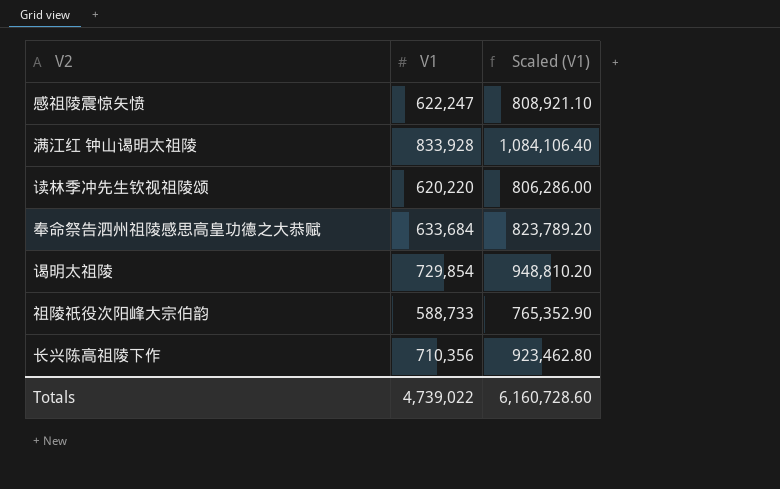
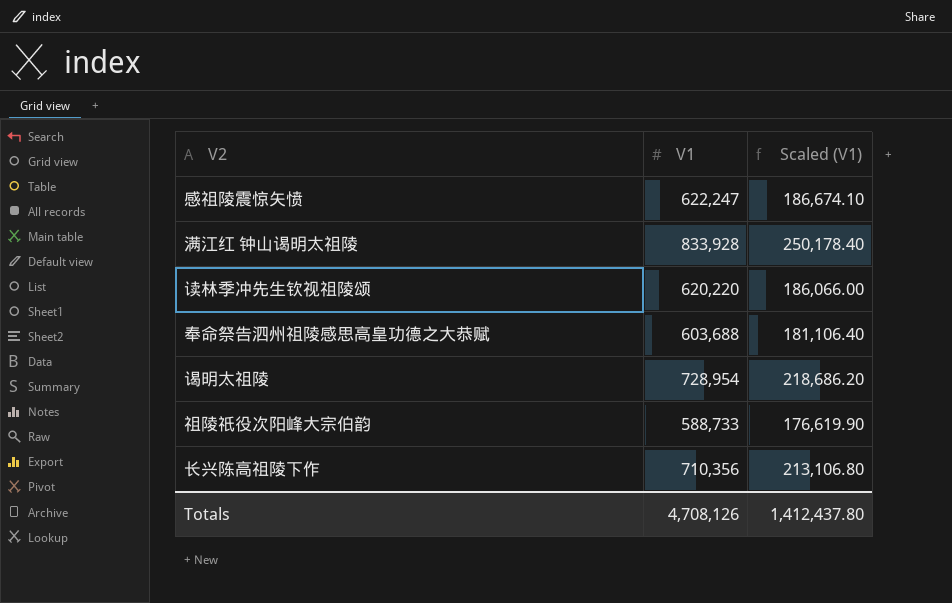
column Scaled (V1) | formula: [V1] * 1.3 -> [V1] * 0.3
奉命祭告泗州祖陵感思高皇功德之大恭赋 | V1: 633,684 -> 603,688
谒明太祖陵 | V1: 729,854 -> 728,954
Totals | V1: 4,739,022 -> 4,708,126
Totals | Scaled (V1): 6,160,728.60 -> 1,412,437.80

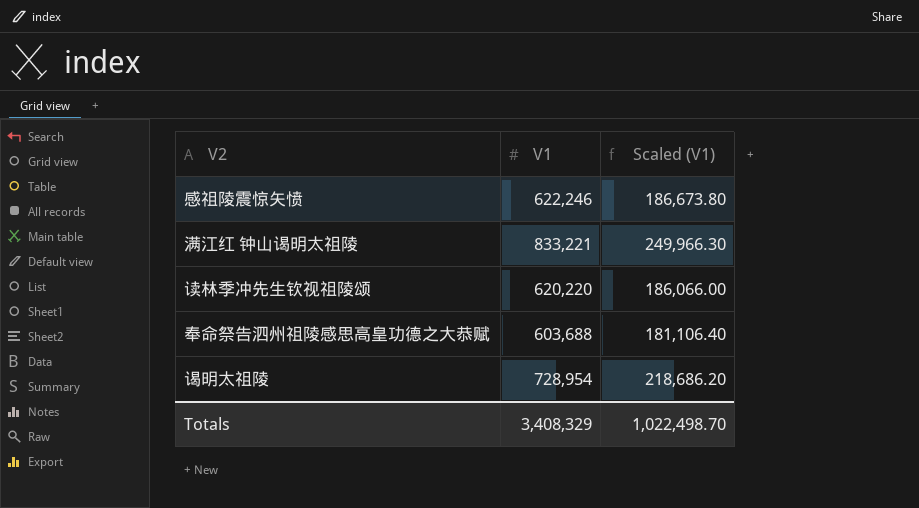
row 祖陵祇役次阳峰大宗伯韵: 588,733 | 176,619.90 -> none
row 长兴陈高祖陵下作: 710,356 | 213,106.80 -> none
感祖陵震惊矢愤 | V1: 622,247 -> 622,246
感祖陵震惊矢愤 | Scaled (V1): 186,674.10 -> 186,673.80
满江红 钟山谒明太祖陵 | V1: 833,928 -> 833,221
满江红 钟山谒明太祖陵 | Scaled (V1): 250,178.40 -> 249,966.30
Totals | V1: 4,708,126 -> 3,408,329
Totals | Scaled (V1): 1,412,437.80 -> 1,022,498.70

